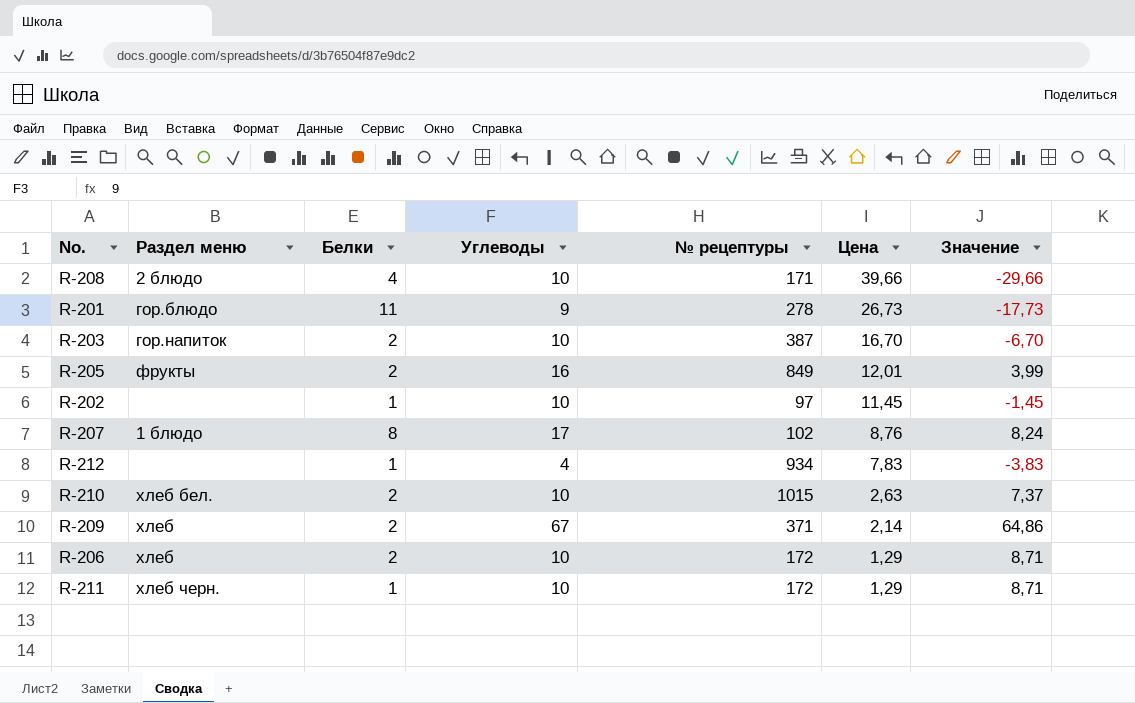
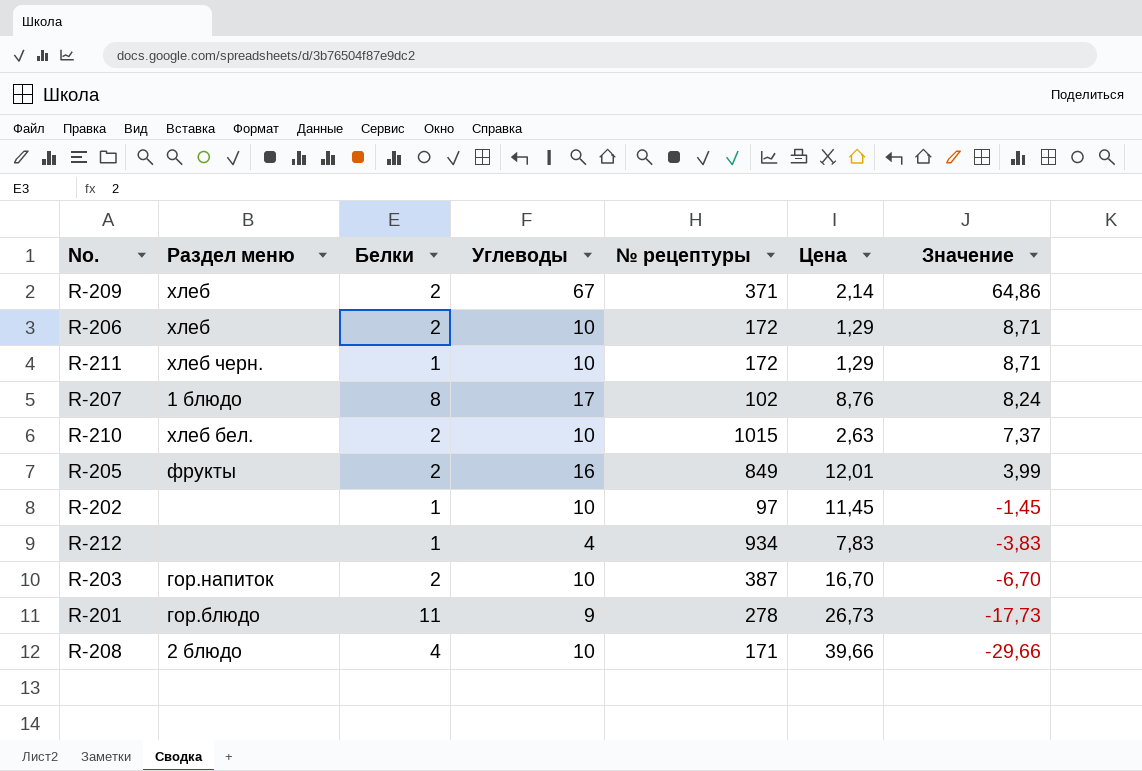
row order: Цена descending -> Значение descending

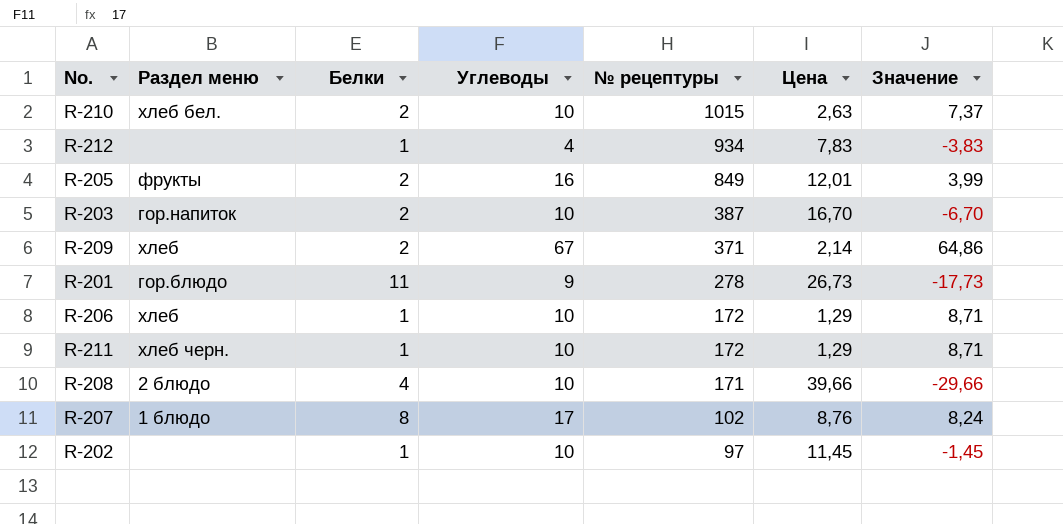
row order: Значение descending -> № рецептуры descending
R-206 | Белки: 2 -> 1

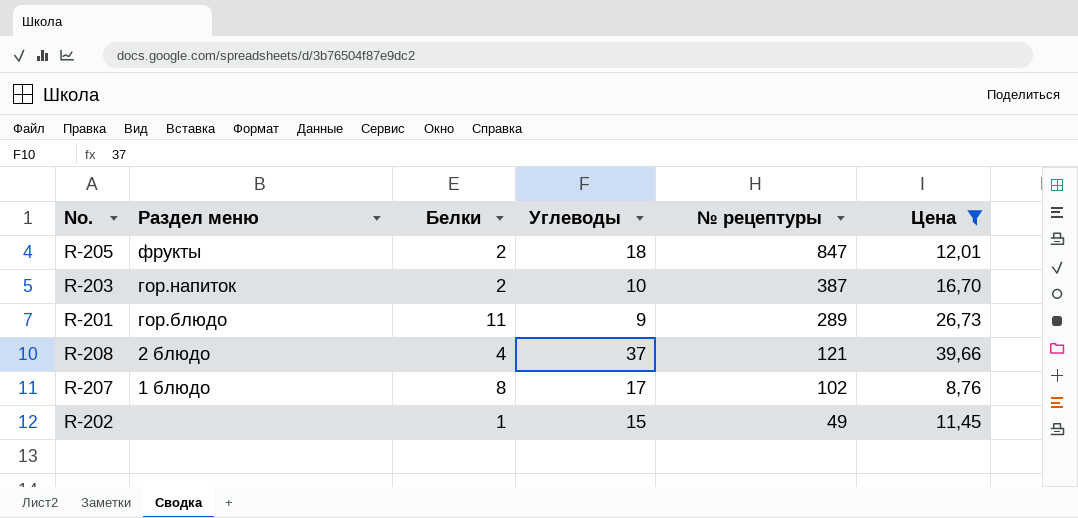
filter: none -> Цена >= 8,76
column Значение | formula: [Углеводы] - [Цена] -> none
R-205 | Углеводы: 16 -> 18
R-205 | № рецептуры: 849 -> 847
R-201 | № рецептуры: 278 -> 289
R-208 | Углеводы: 10 -> 37
R-208 | № рецептуры: 171 -> 121
R-202 | Углеводы: 10 -> 15
R-202 | № рецептуры: 97 -> 49

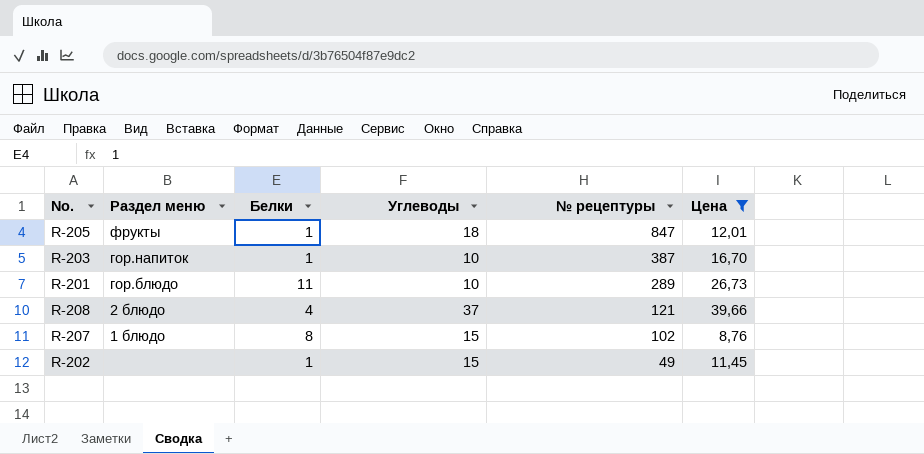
R-205 | Белки: 2 -> 1
R-203 | Белки: 2 -> 1
R-201 | Углеводы: 9 -> 10
R-207 | Углеводы: 17 -> 15

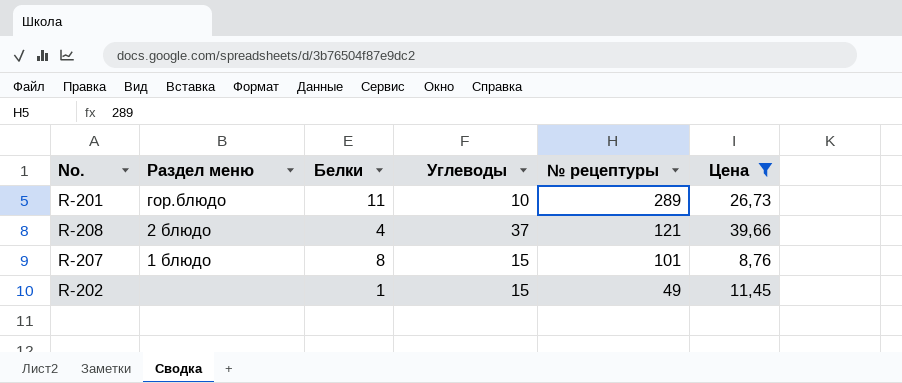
row R-205: фрукты | 1 | 18 | 847 | 12,01 -> none
row R-203: гор.напиток | 1 | 10 | 387 | 16,70 -> none
R-207 | № рецептуры: 102 -> 101

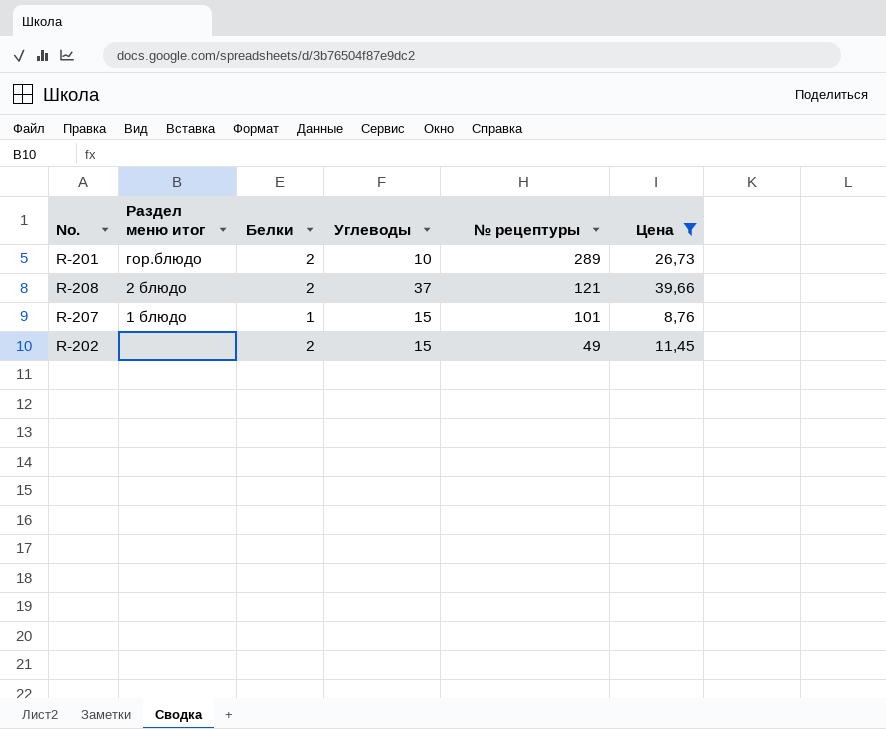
column name: Раздел меню -> Раздел меню итог
R-201 | Белки: 11 -> 2
R-208 | Белки: 4 -> 2
R-207 | Белки: 8 -> 1
R-202 | Белки: 1 -> 2

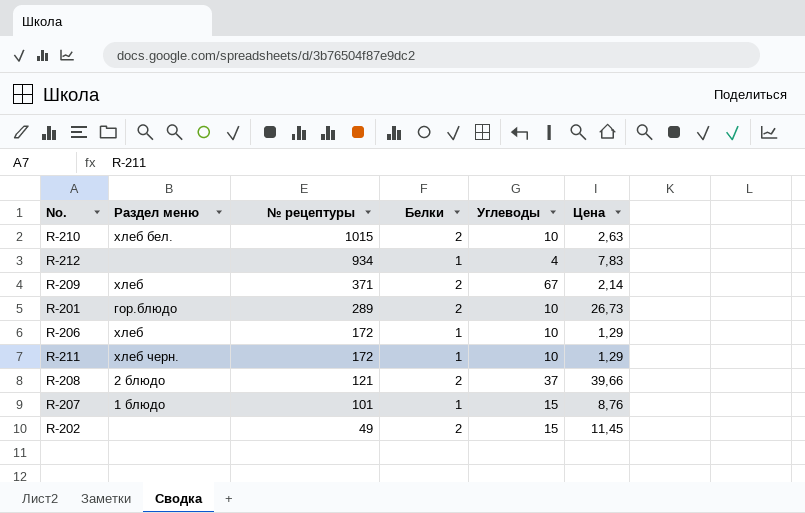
filter: Цена >= 8,76 -> none
column name: Раздел меню итог -> Раздел меню
column № рецептуры | position: 5 -> 3

